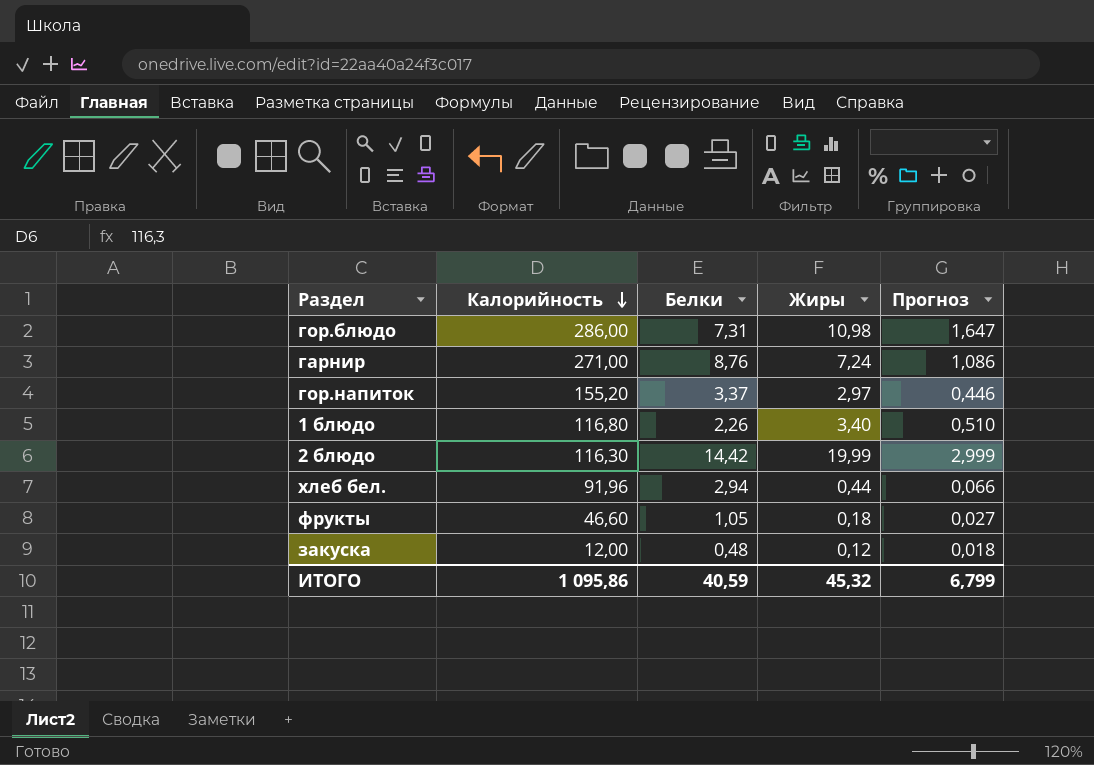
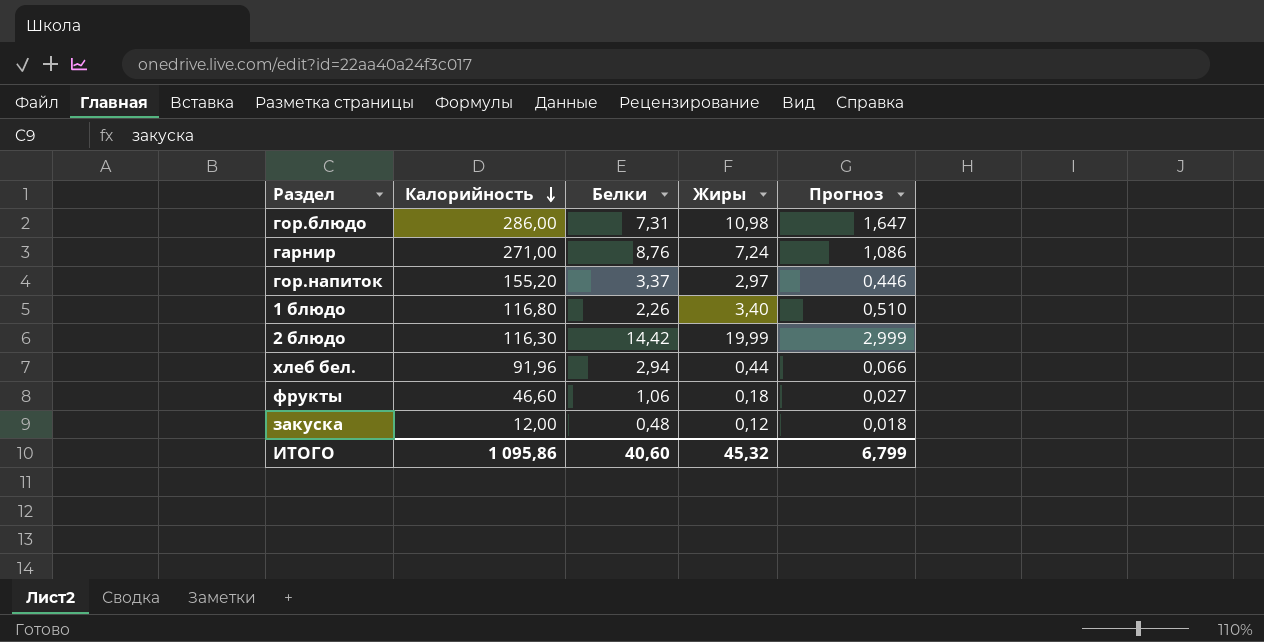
фрукты | Белки: 1,05 -> 1,06
ИТОГО | Белки: 40,59 -> 40,60

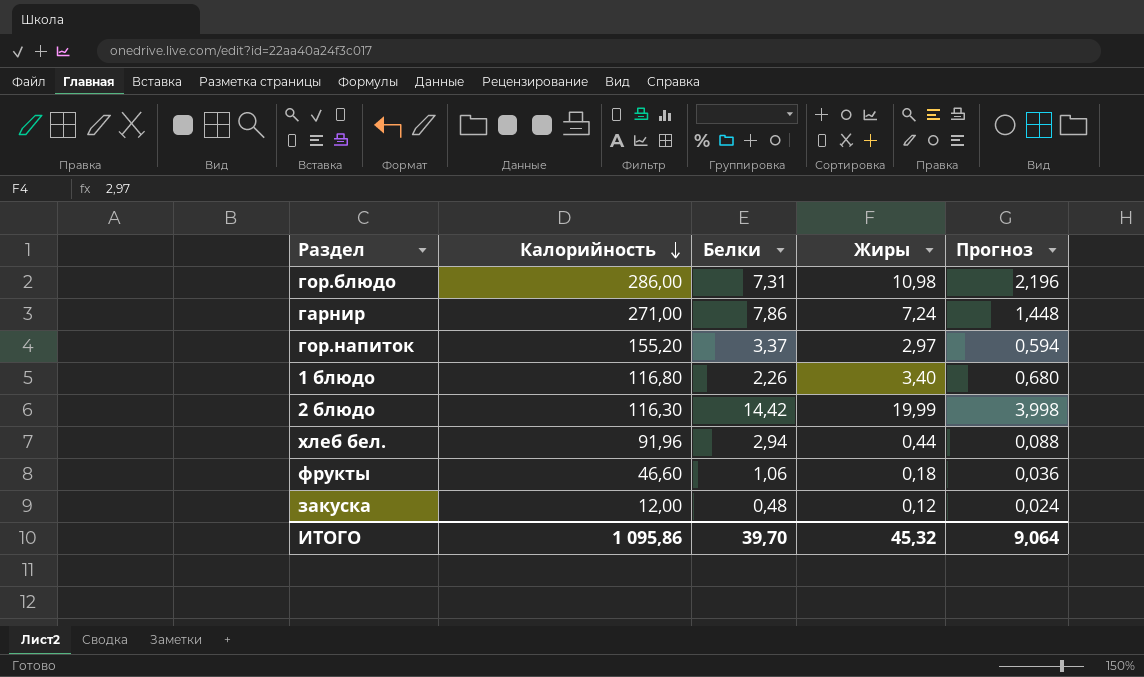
column Прогноз | formula: [Жиры] * 0,15 -> [Жиры] * 0,2
гарнир | Белки: 8,76 -> 7,86
ИТОГО | Белки: 40,60 -> 39,70
ИТОГО | Прогноз: 6,799 -> 9,064

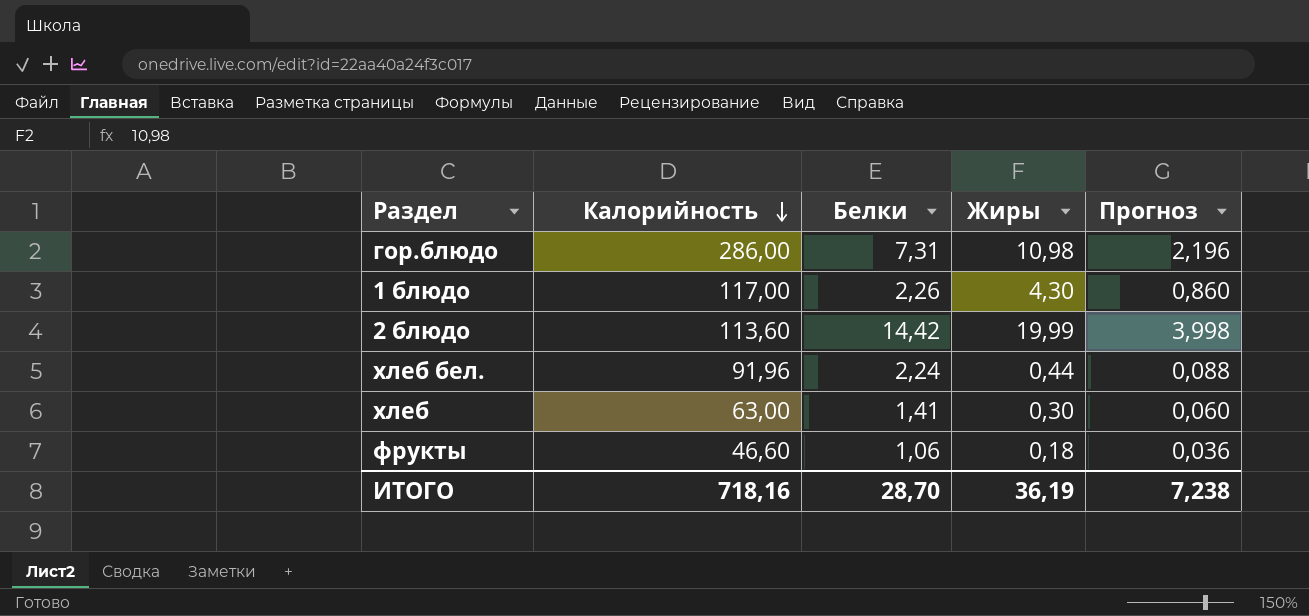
row гарнир: 271,00 | 7,86 | 7,24 | 1,448 -> none
row гор.напиток: 155,20 | 3,37 | 2,97 | 0,594 -> none
row закуска: 12,00 | 0,48 | 0,12 | 0,024 -> none
1 блюдо | Калорийность: 116,80 -> 117,00
1 блюдо | Жиры: 3,40 -> 4,30
1 блюдо | Прогноз: 0,680 -> 0,860
2 блюдо | Калорийность: 116,30 -> 113,60
хлеб бел. | Белки: 2,94 -> 2,24
row хлеб: none -> 63,00 | 1,41 | 0,30 | 0,060
ИТОГО | Калорийность: 1 095,86 -> 718,16
ИТОГО | Белки: 39,70 -> 28,70
ИТОГО | Жиры: 45,32 -> 36,19
ИТОГО | Прогноз: 9,064 -> 7,238

